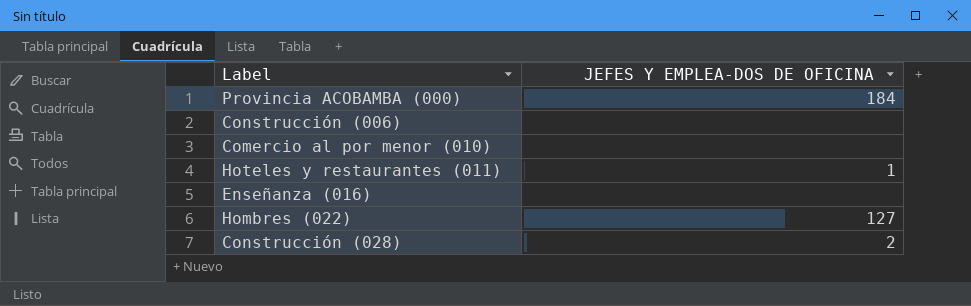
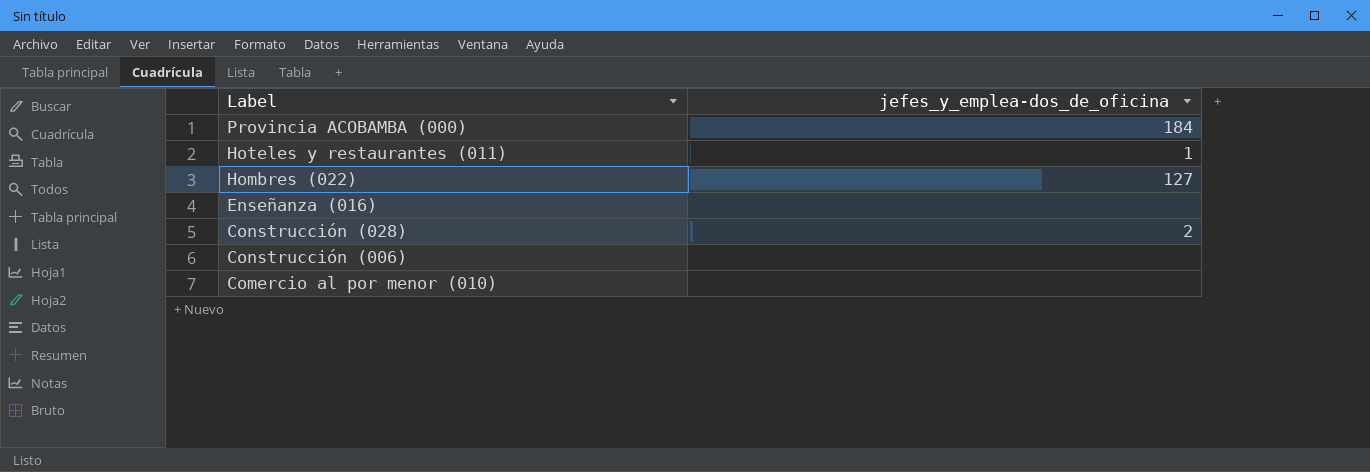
row order: none -> Label descending
column name: JEFES Y EMPLEA-DOS DE OFICINA -> jefes_y_emplea-dos_de_oficina

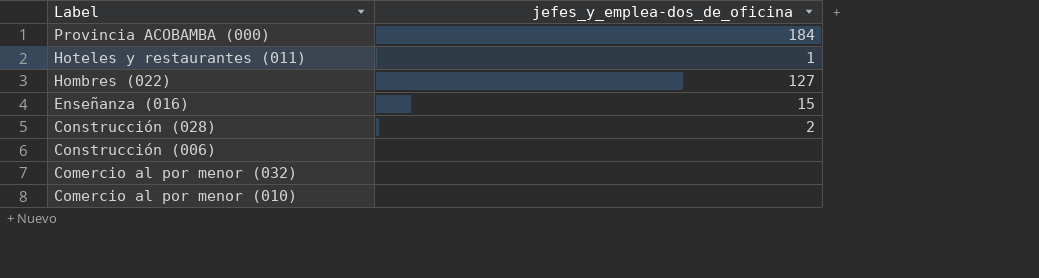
Enseñanza (016) | jefes_y_emplea-dos_de_oficina: none -> 15
row Comercio al por menor (032): none -> none

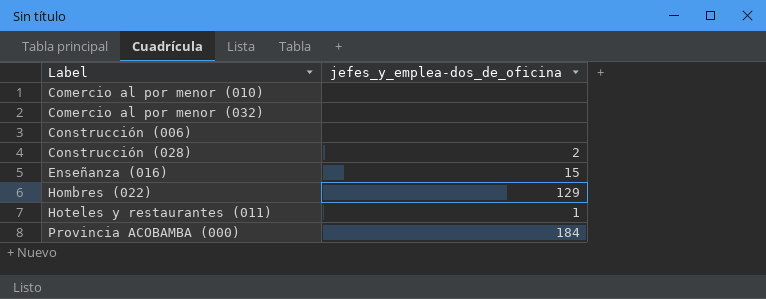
row order: Label descending -> Label ascending
Hombres (022) | jefes_y_emplea-dos_de_oficina: 127 -> 129

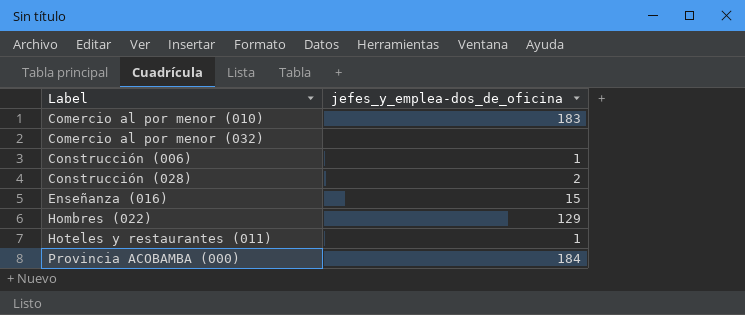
Comercio al por menor (010) | jefes_y_emplea-dos_de_oficina: none -> 183
Construcción (006) | jefes_y_emplea-dos_de_oficina: none -> 1

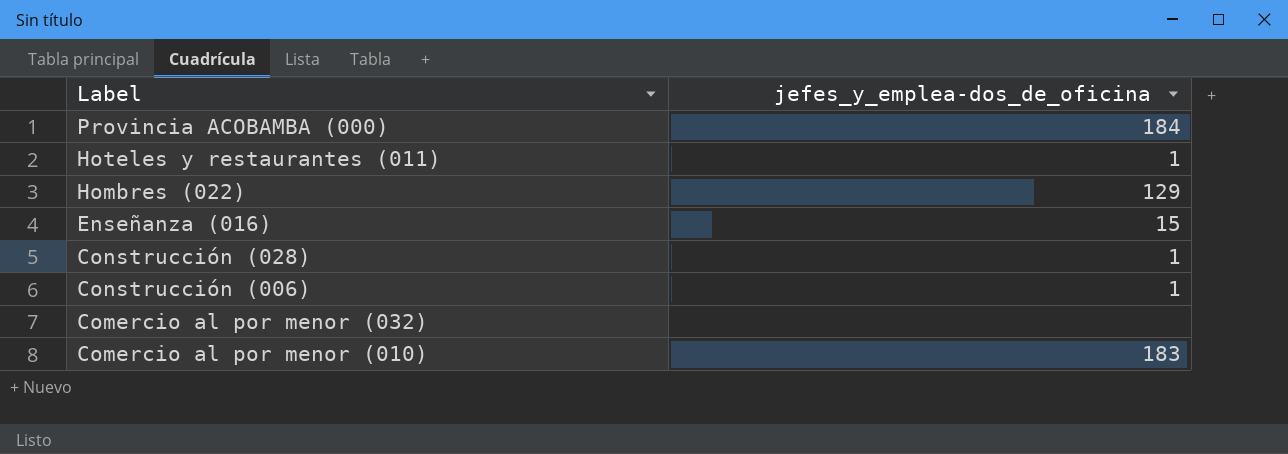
row order: Label ascending -> Label descending
Construcción (028) | jefes_y_emplea-dos_de_oficina: 2 -> 1

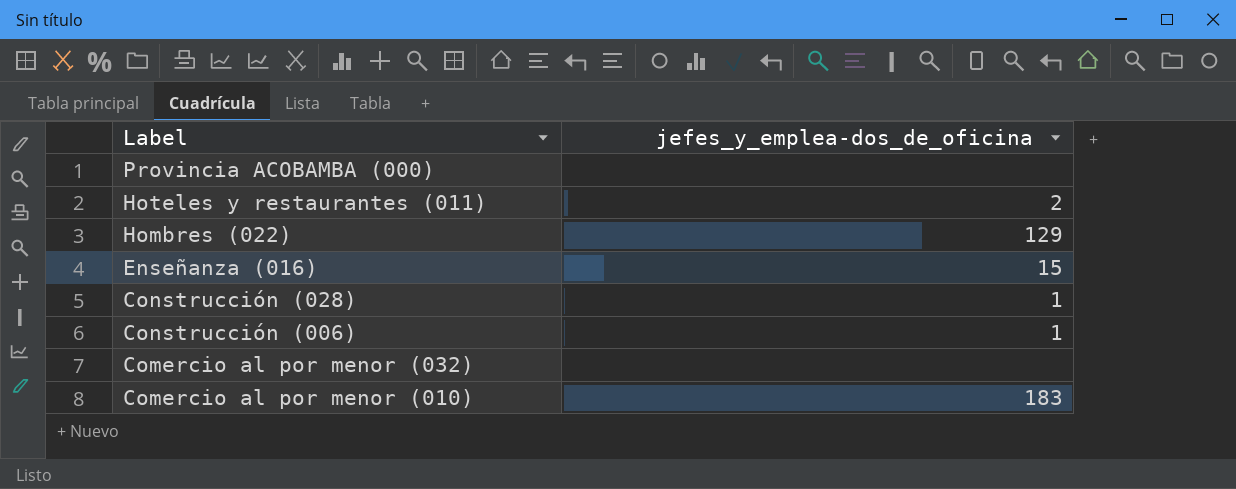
Provincia ACOBAMBA (000) | jefes_y_emplea-dos_de_oficina: 184 -> none
Hoteles y restaurantes (011) | jefes_y_emplea-dos_de_oficina: 1 -> 2

